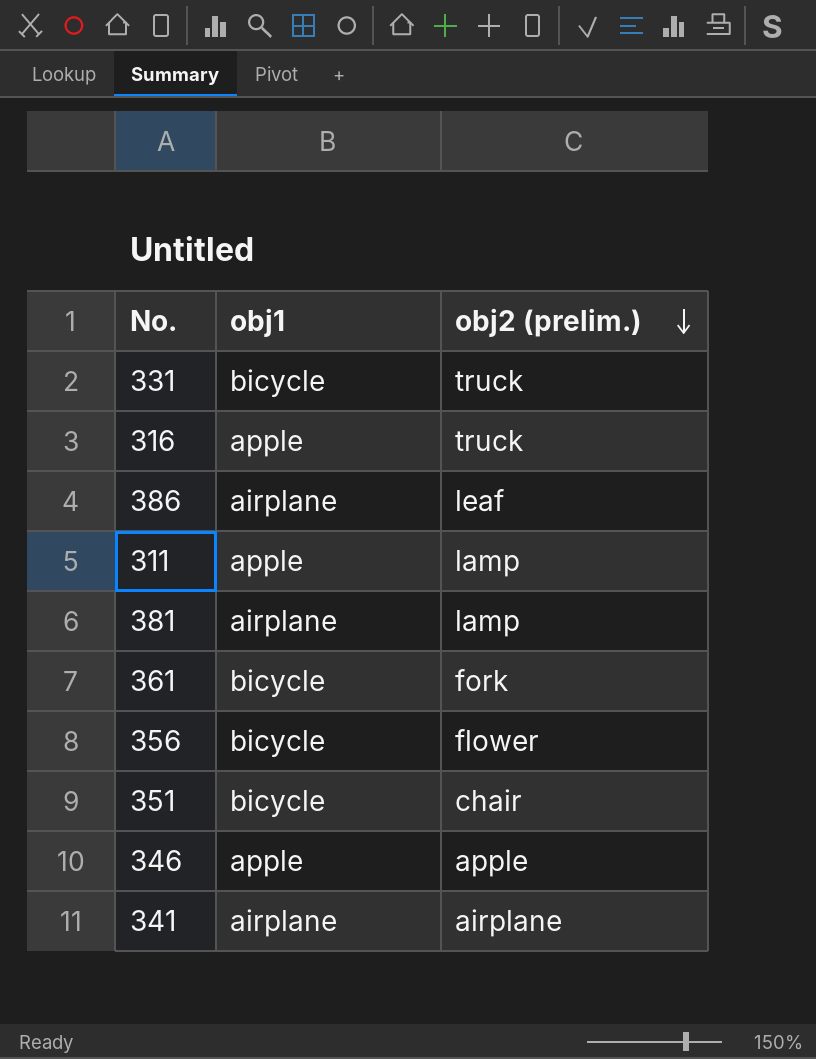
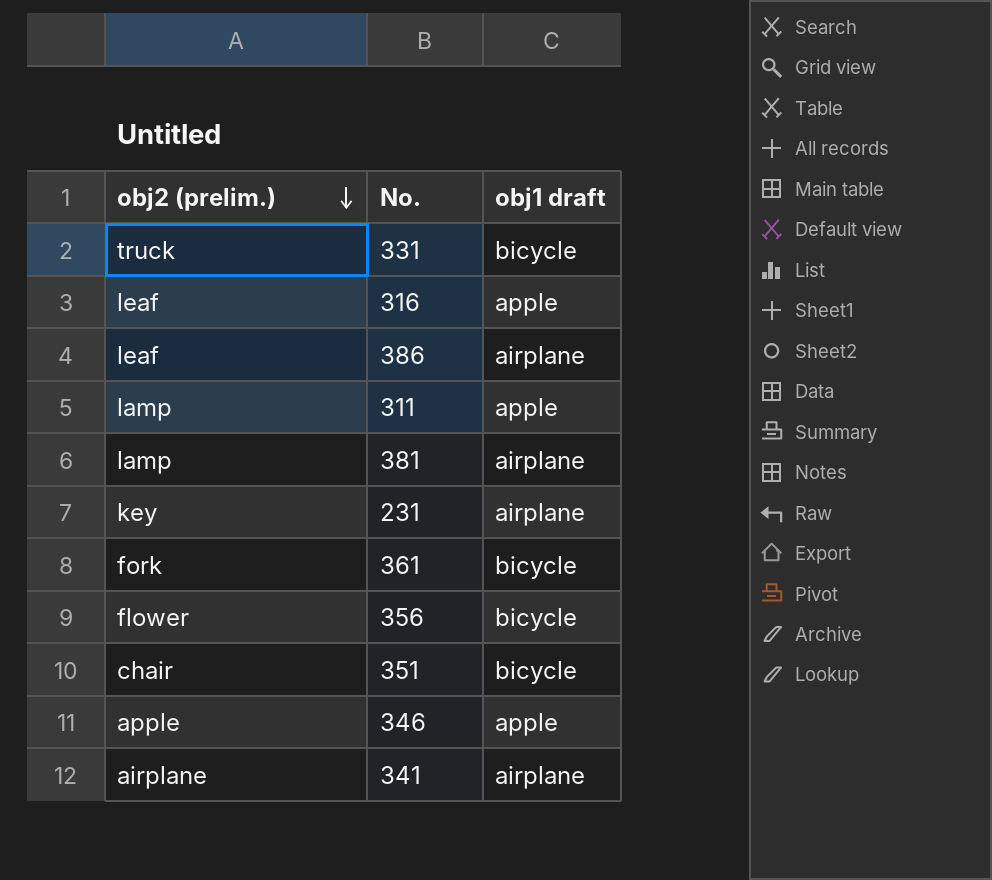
column obj2 (prelim.) | position: 3 -> 1
column name: obj1 -> obj1 draft
316 | obj2 (prelim.): truck -> leaf
row 231: none -> key | airplane

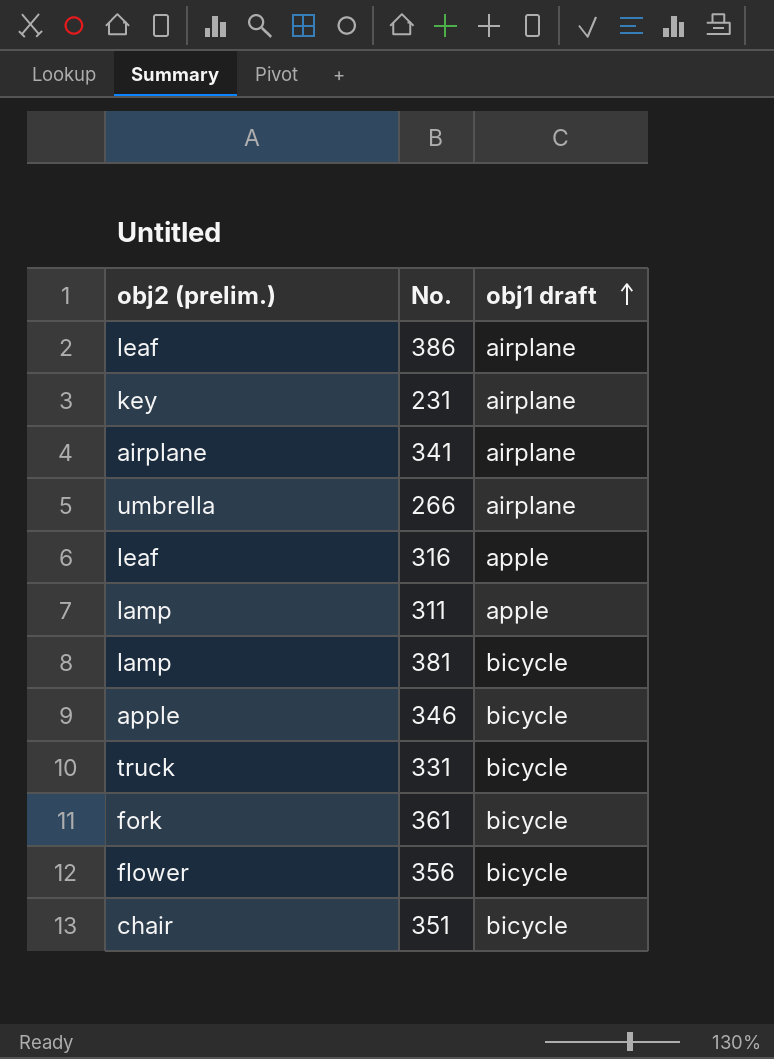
row order: obj2 (prelim.) descending -> obj1 draft ascending
row 266: none -> umbrella | airplane
381 | obj1 draft: airplane -> bicycle
346 | obj1 draft: apple -> bicycle

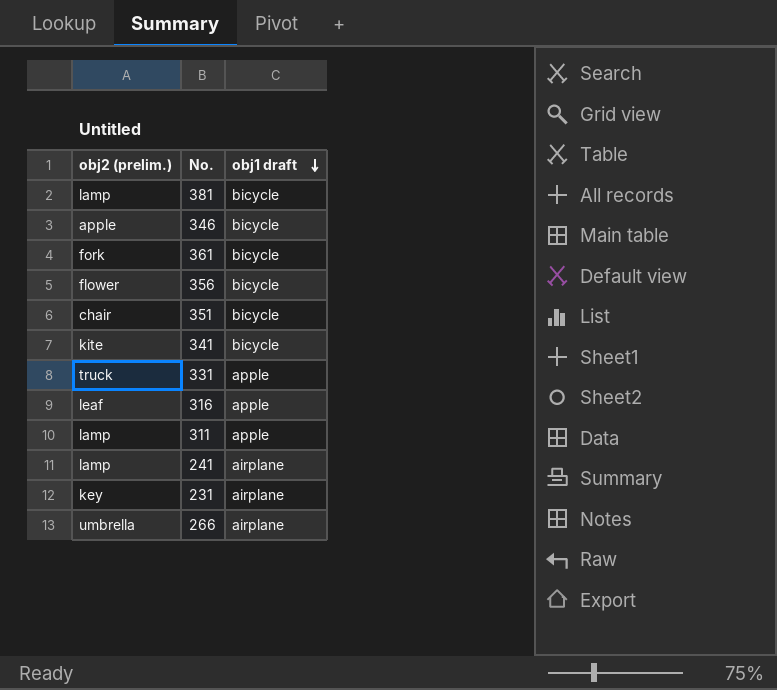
row order: obj1 draft ascending -> obj1 draft descending
row 386: leaf | airplane -> none
341 | obj2 (prelim.): airplane -> kite
341 | obj1 draft: airplane -> bicycle
331 | obj1 draft: bicycle -> apple
row 241: none -> lamp | airplane

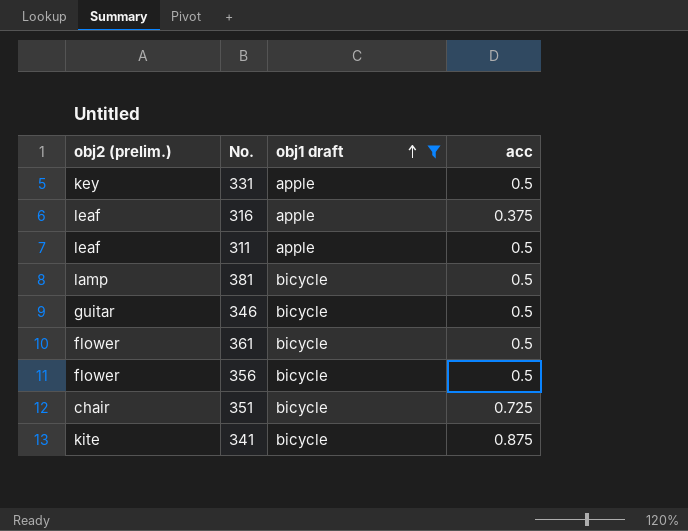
filter: none -> obj1 draft != airplane
row order: obj1 draft descending -> obj1 draft ascending
column acc | position: none -> 4
331 | obj2 (prelim.): truck -> key
311 | obj2 (prelim.): lamp -> leaf
346 | obj2 (prelim.): apple -> guitar
361 | obj2 (prelim.): fork -> flower

